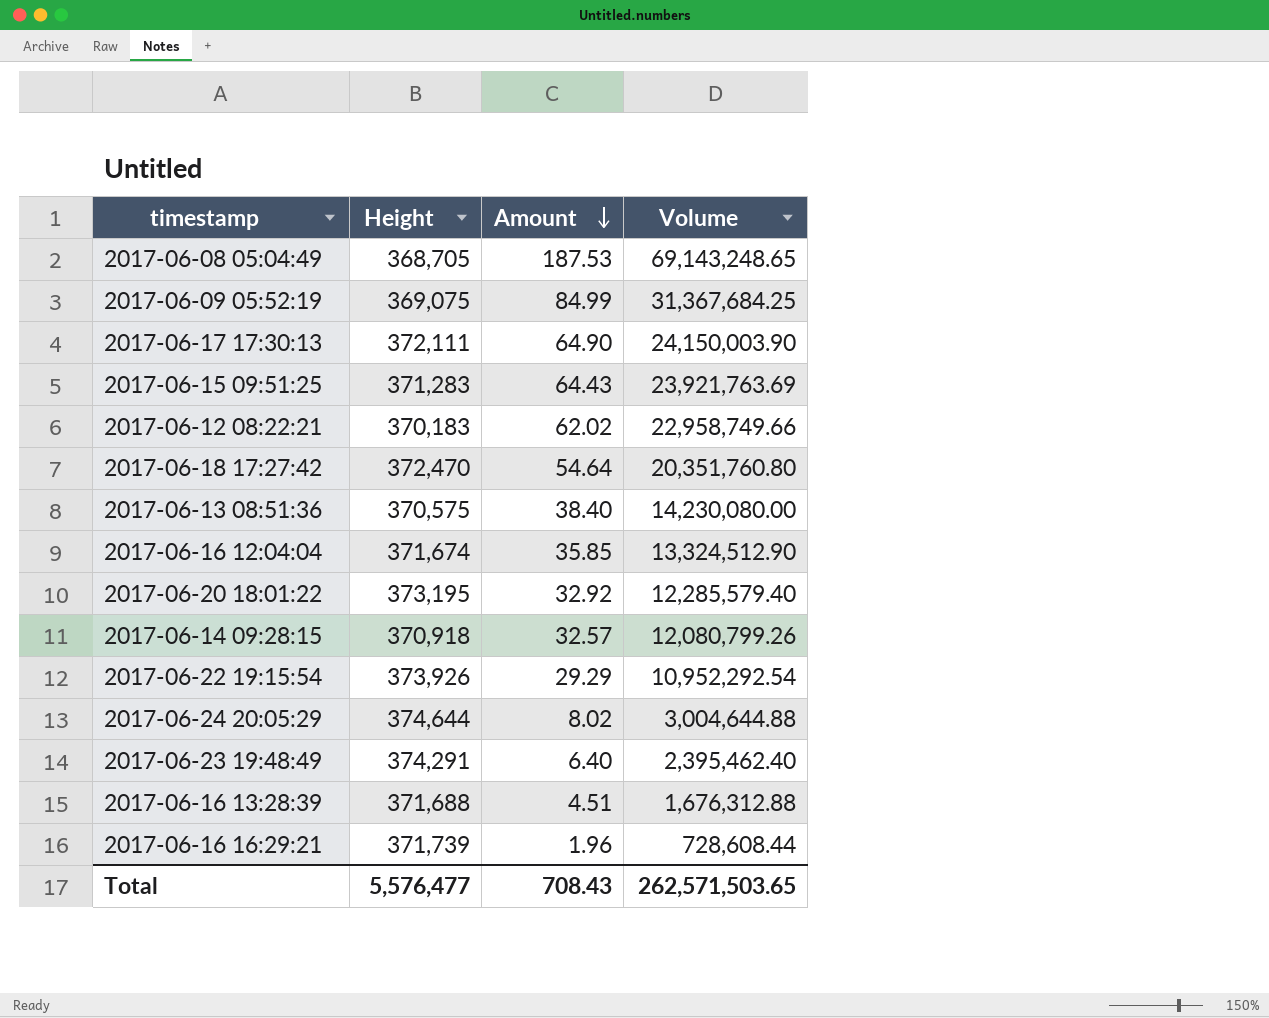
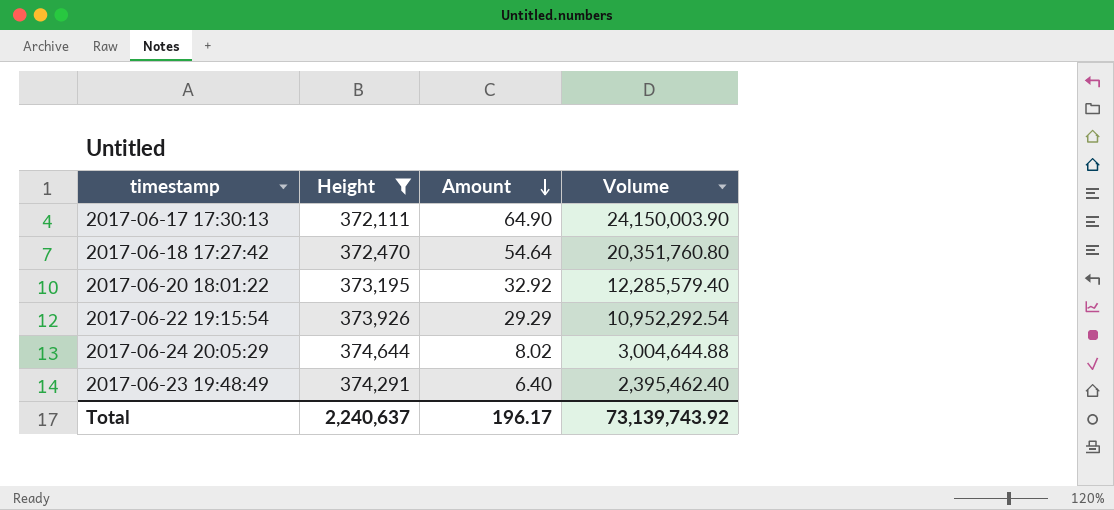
filter: none -> Height >= 372,111
Total | Height: 5,576,477 -> 2,240,637
Total | Amount: 708.43 -> 196.17
Total | Volume: 262,571,503.65 -> 73,139,743.92

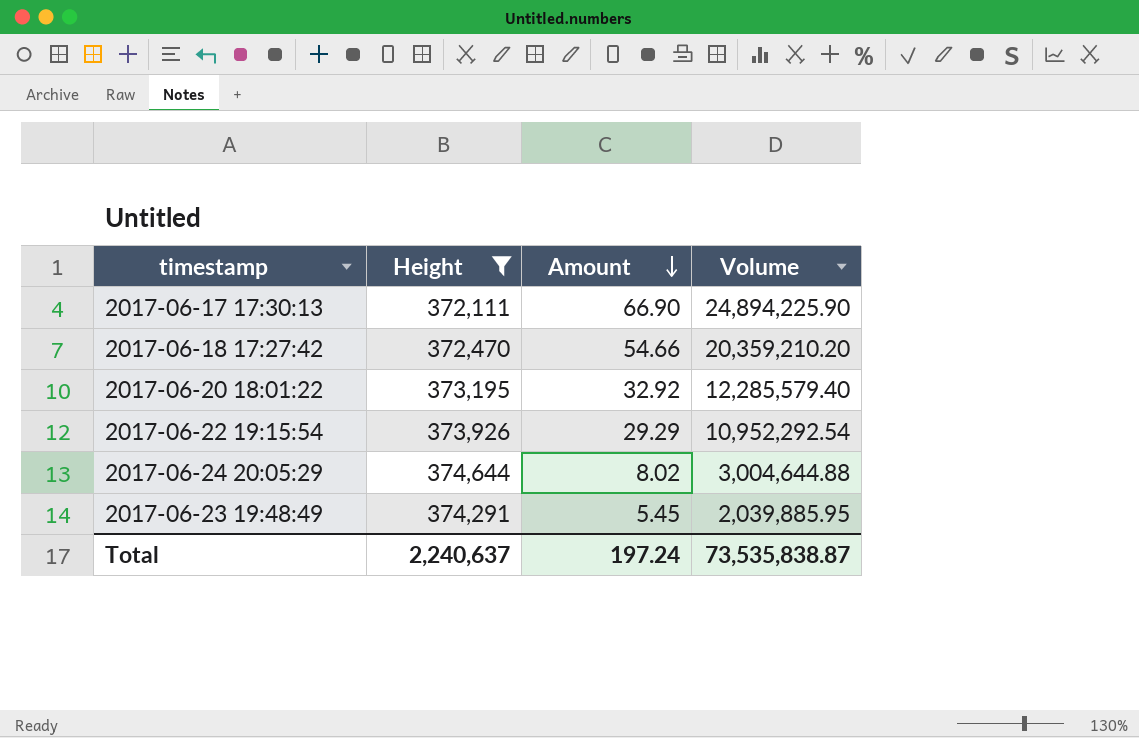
2017-06-17 17:30:13 | Amount: 64.90 -> 66.90
2017-06-17 17:30:13 | Volume: 24,150,003.90 -> 24,894,225.90
2017-06-18 17:27:42 | Amount: 54.64 -> 54.66
2017-06-18 17:27:42 | Volume: 20,351,760.80 -> 20,359,210.20
2017-06-23 19:48:49 | Amount: 6.40 -> 5.45
2017-06-23 19:48:49 | Volume: 2,395,462.40 -> 2,039,885.95
Total | Amount: 196.17 -> 197.24
Total | Volume: 73,139,743.92 -> 73,535,838.87

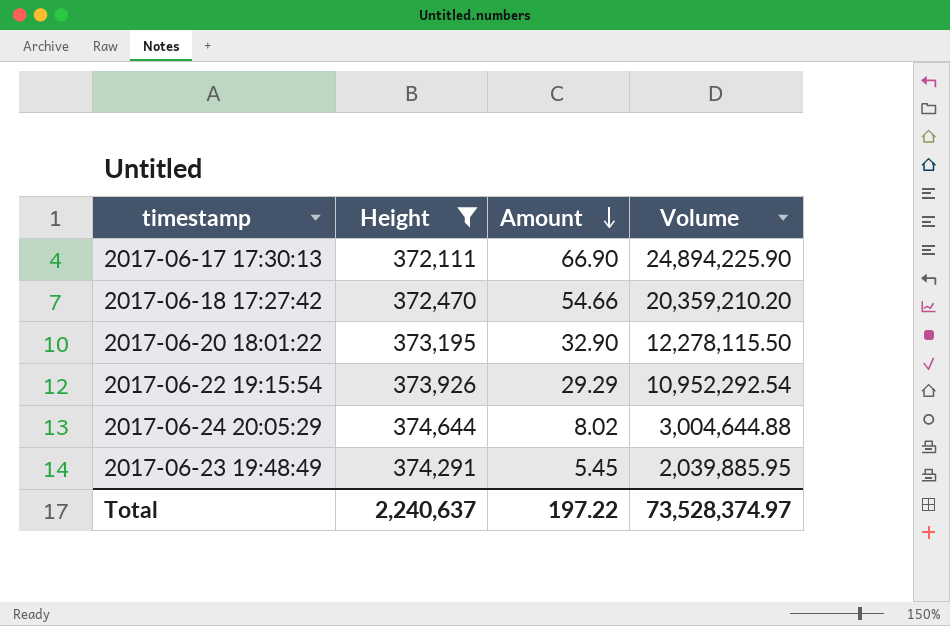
2017-06-20 18:01:22 | Amount: 32.92 -> 32.90
2017-06-20 18:01:22 | Volume: 12,285,579.40 -> 12,278,115.50
Total | Amount: 197.24 -> 197.22
Total | Volume: 73,535,838.87 -> 73,528,374.97

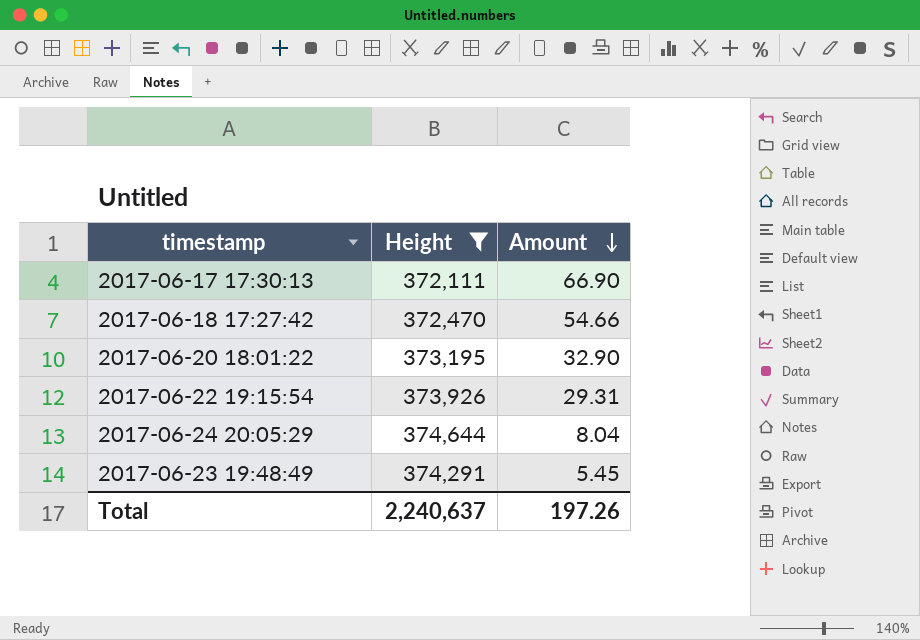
column Volume | formula: [Height] * [Amount] -> none
2017-06-22 19:15:54 | Amount: 29.29 -> 29.31
2017-06-24 20:05:29 | Amount: 8.02 -> 8.04
Total | Amount: 197.22 -> 197.26

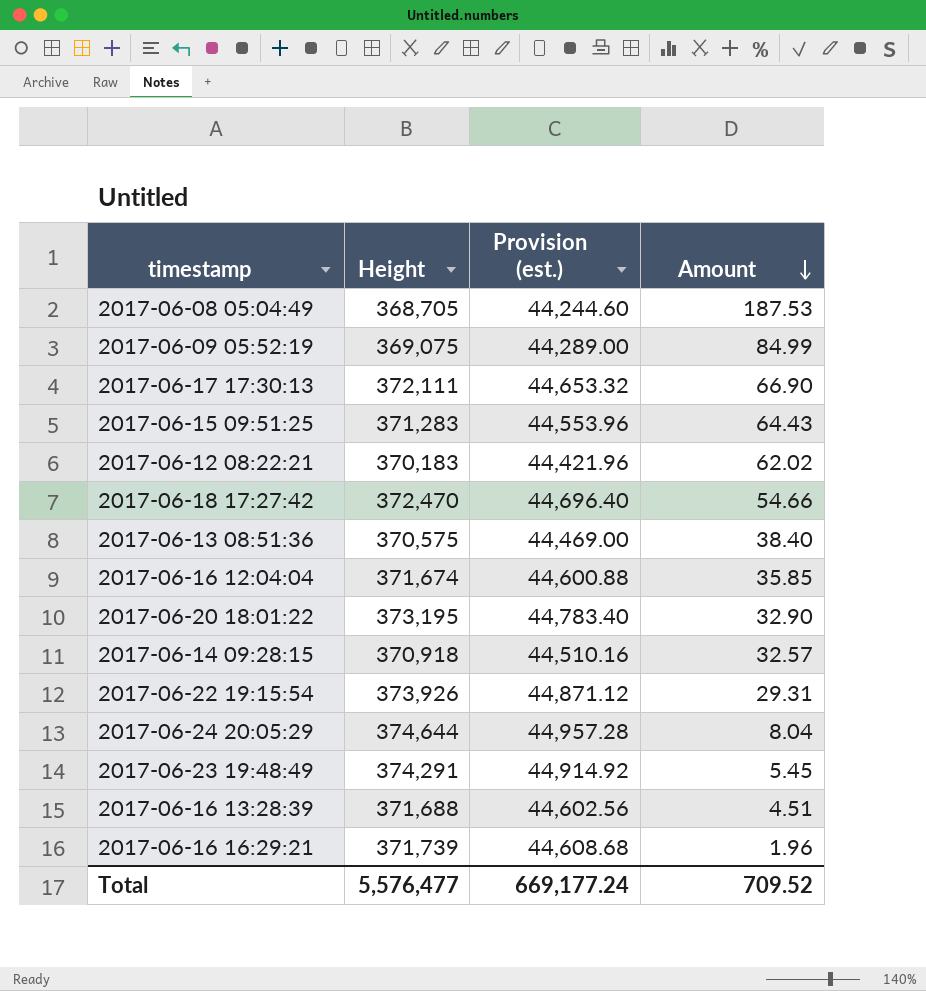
filter: Height >= 372,111 -> none
column Provision (est.) | formula: none -> [Height] * 0.12
Total | Height: 2,240,637 -> 5,576,477
Total | Amount: 197.26 -> 709.52

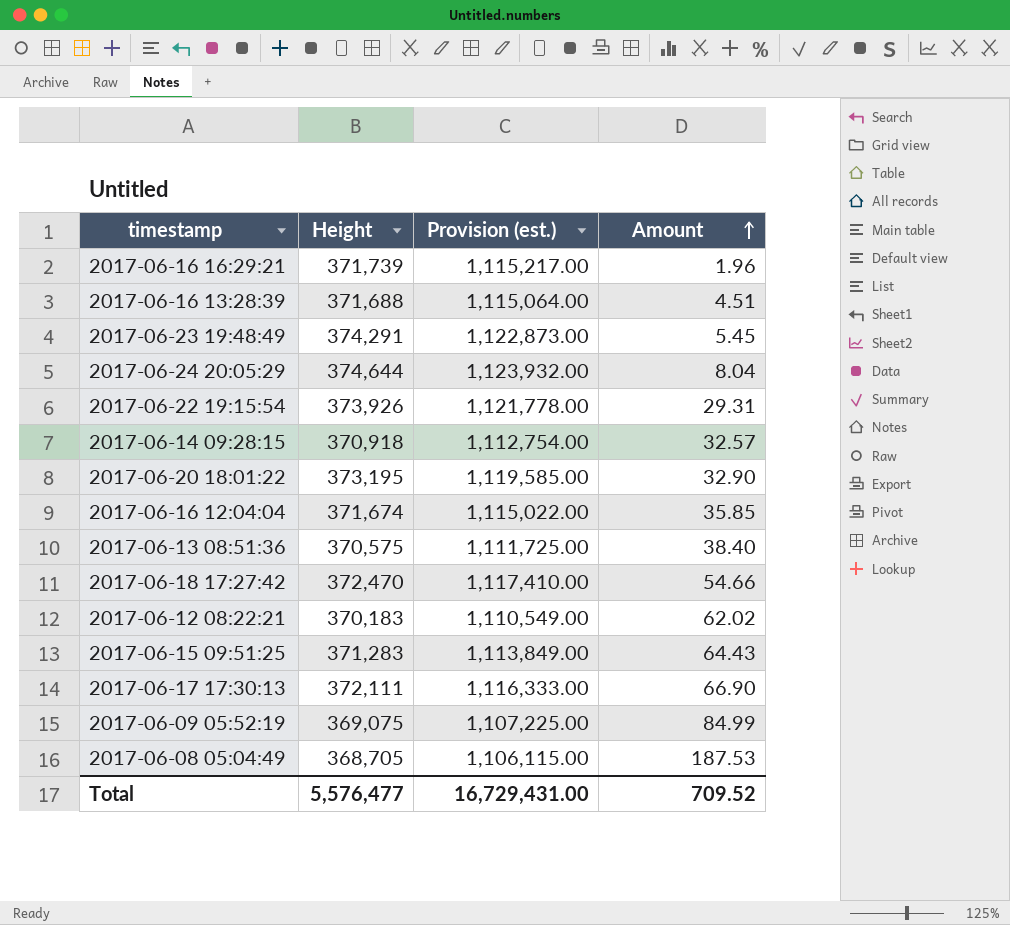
row order: Amount descending -> Amount ascending
column Provision (est.) | formula: [Height] * 0.12 -> [Height] * 3
Total | Provision (est.): 669,177.24 -> 16,729,431.00

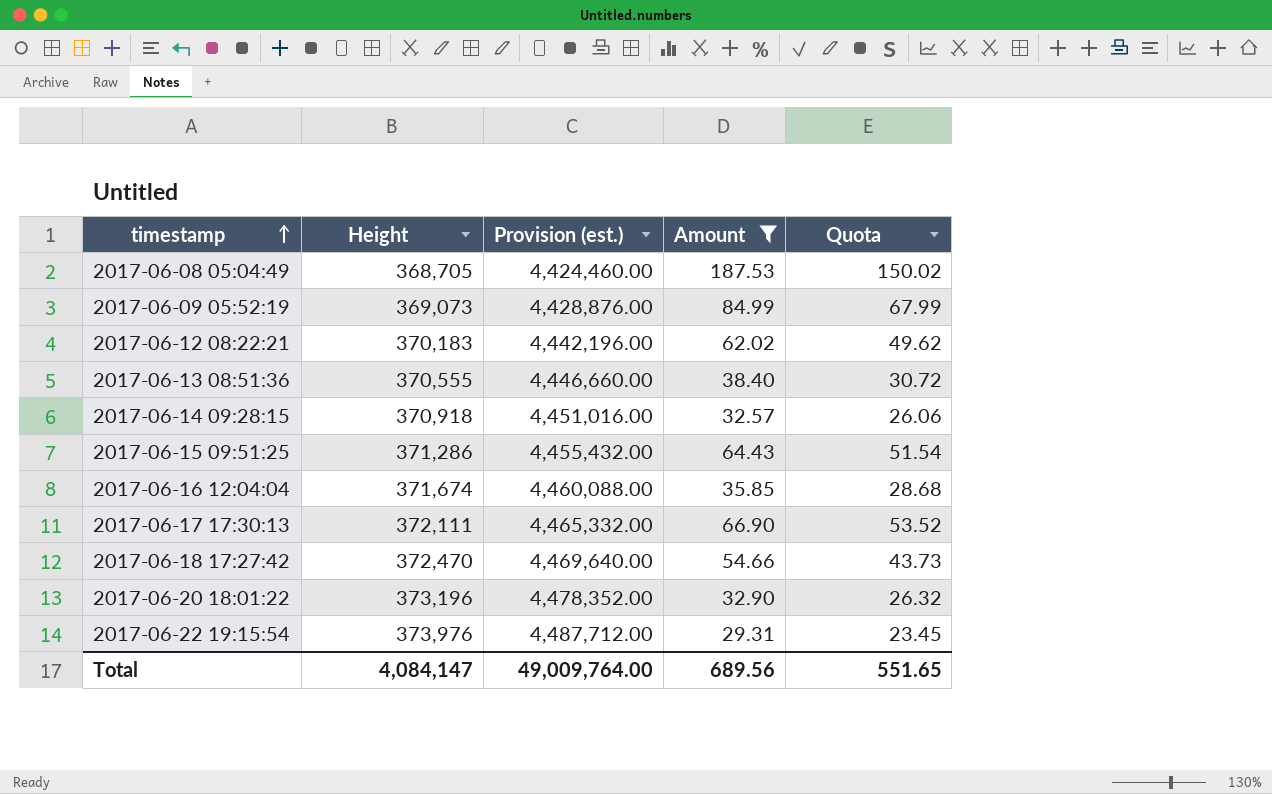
filter: none -> Amount >= 29.31
row order: Amount ascending -> timestamp ascending
column Provision (est.) | formula: [Height] * 3 -> [Height] * 12
column Quota | formula: none -> [Amount] * 0.8
2017-06-09 05:52:19 | Height: 369,075 -> 369,073
2017-06-13 08:51:36 | Height: 370,575 -> 370,555
2017-06-15 09:51:25 | Height: 371,283 -> 371,286
2017-06-20 18:01:22 | Height: 373,195 -> 373,196
2017-06-22 19:15:54 | Height: 373,926 -> 373,976
Total | Height: 5,576,477 -> 4,084,147
Total | Provision (est.): 16,729,431.00 -> 49,009,764.00
Total | Amount: 709.52 -> 689.56

